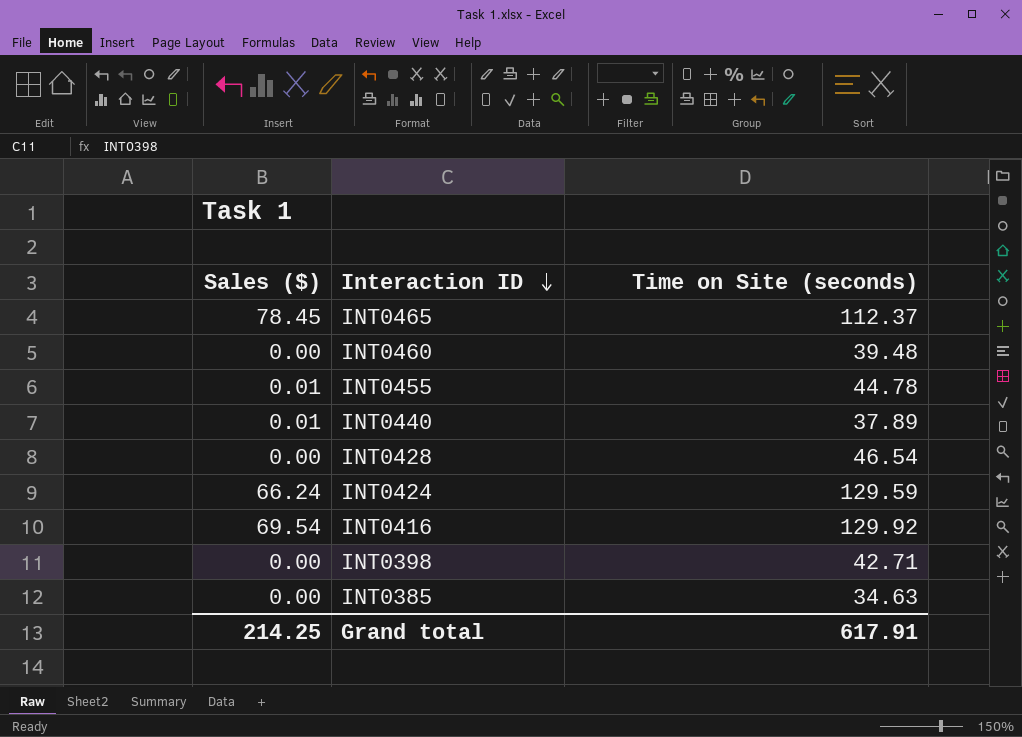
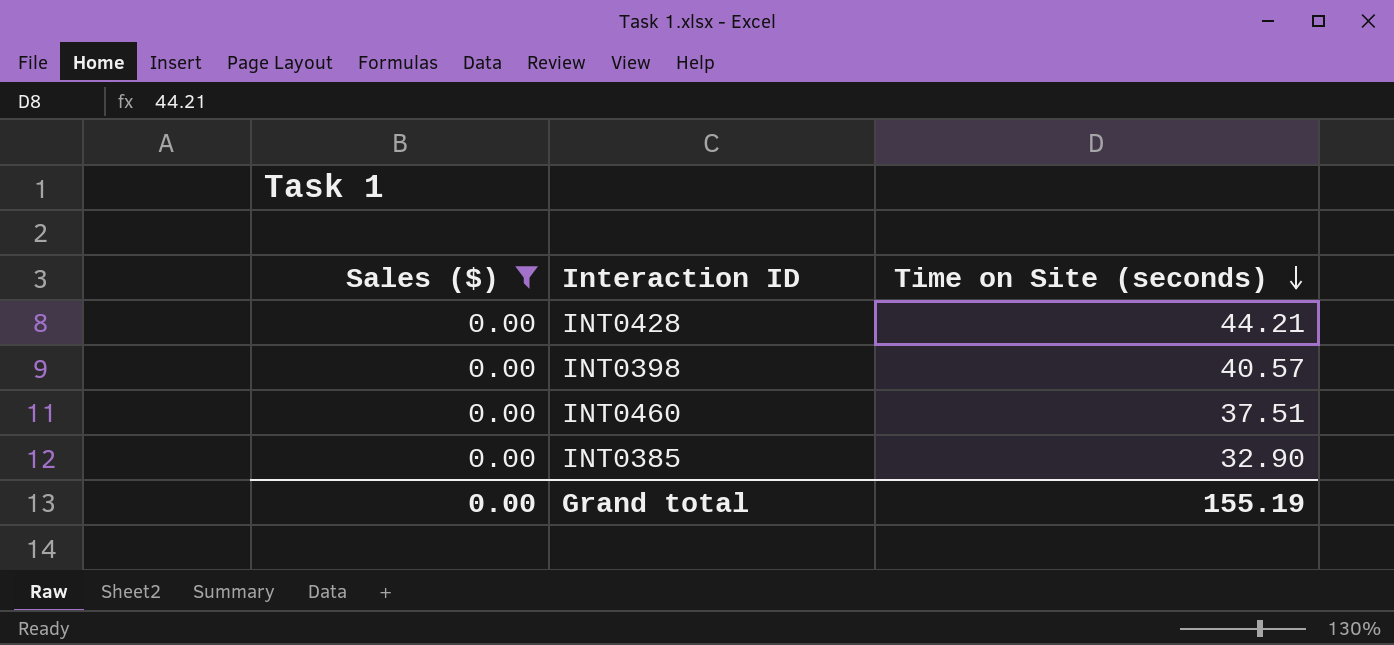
filter: none -> Sales ($) = 0.00
row order: Interaction ID descending -> Time on Site (seconds) descending
INT0428 | Time on Site (seconds): 46.54 -> 44.21
INT0398 | Time on Site (seconds): 42.71 -> 40.57
INT0460 | Time on Site (seconds): 39.48 -> 37.51
INT0385 | Time on Site (seconds): 34.63 -> 32.90
Grand total | Sales ($): 214.25 -> 0.00
Grand total | Time on Site (seconds): 617.91 -> 155.19

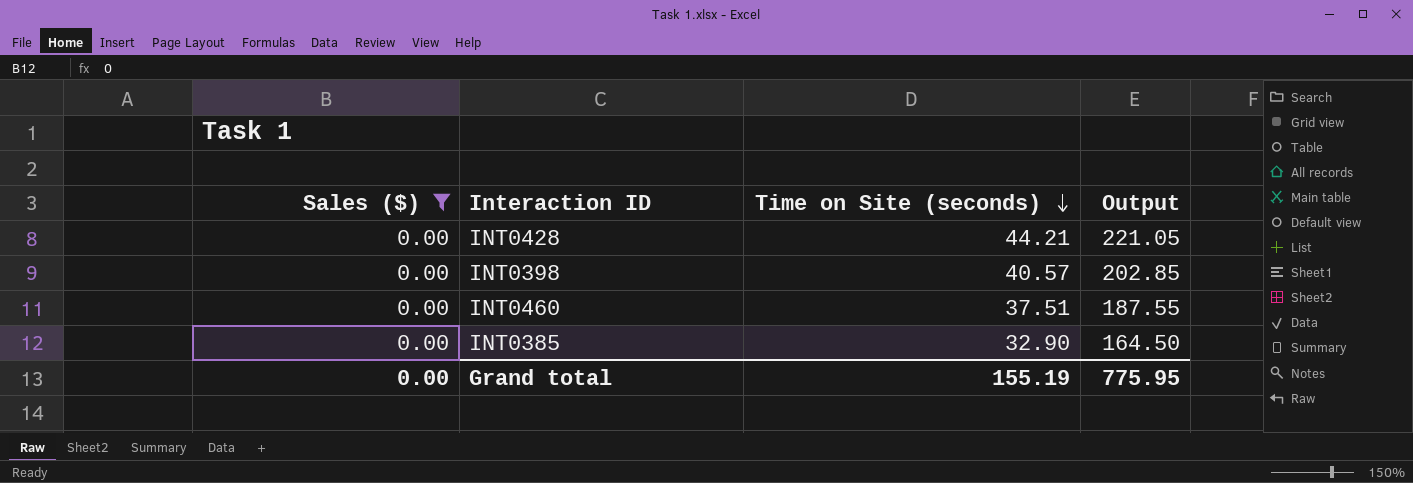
column Output | formula: none -> [Time on Site (seconds)] * 5

